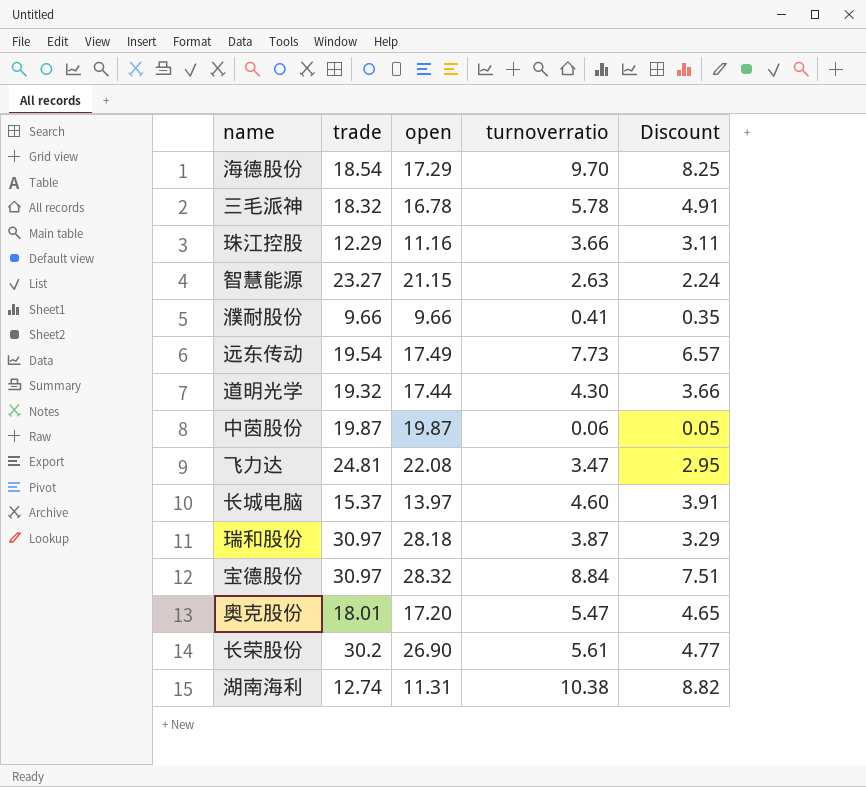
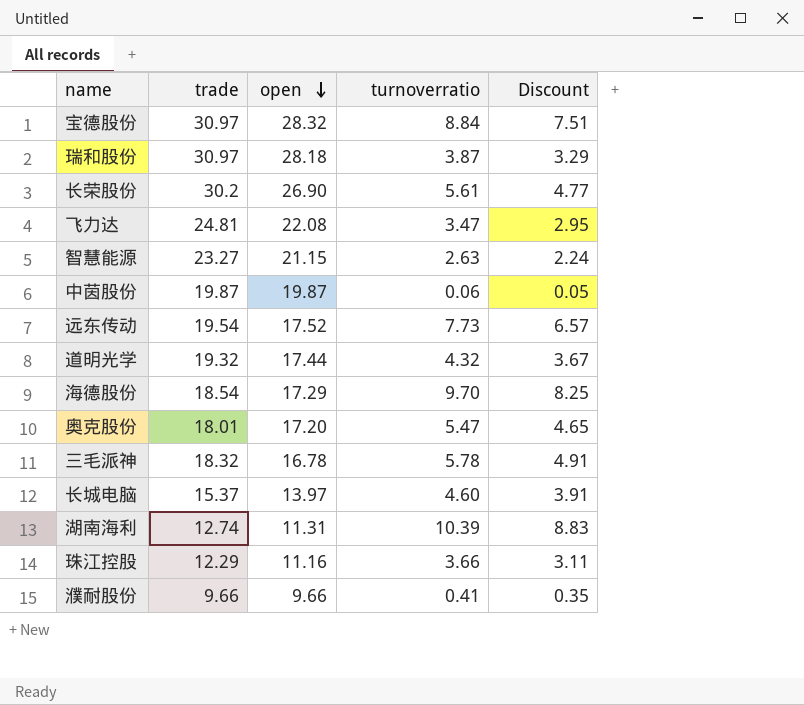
row order: none -> open descending
远东传动 | open: 17.49 -> 17.52
道明光学 | turnoverratio: 4.30 -> 4.32
道明光学 | Discount: 3.66 -> 3.67
湖南海利 | turnoverratio: 10.38 -> 10.39
湖南海利 | Discount: 8.82 -> 8.83

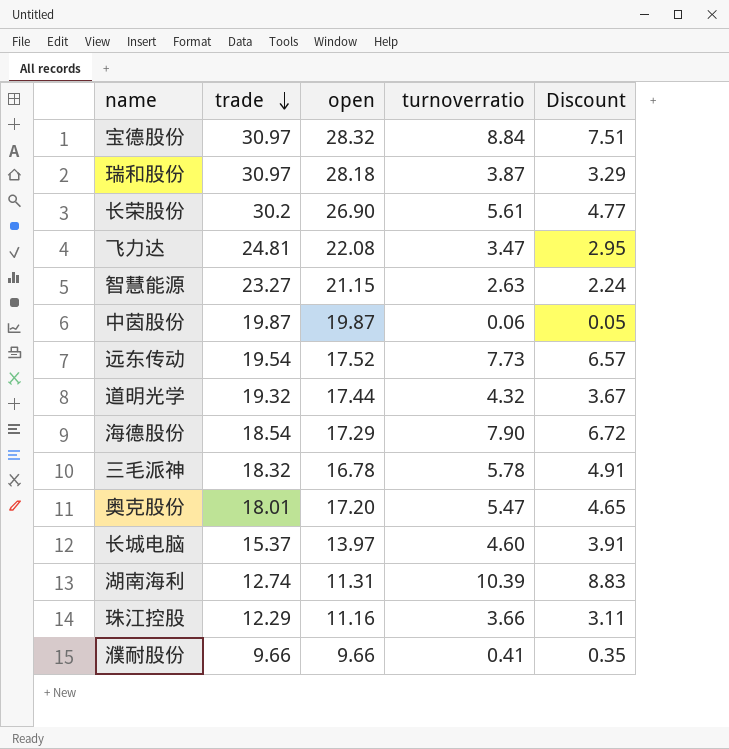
row order: open descending -> trade descending
海德股份 | turnoverratio: 9.70 -> 7.90
海德股份 | Discount: 8.25 -> 6.72

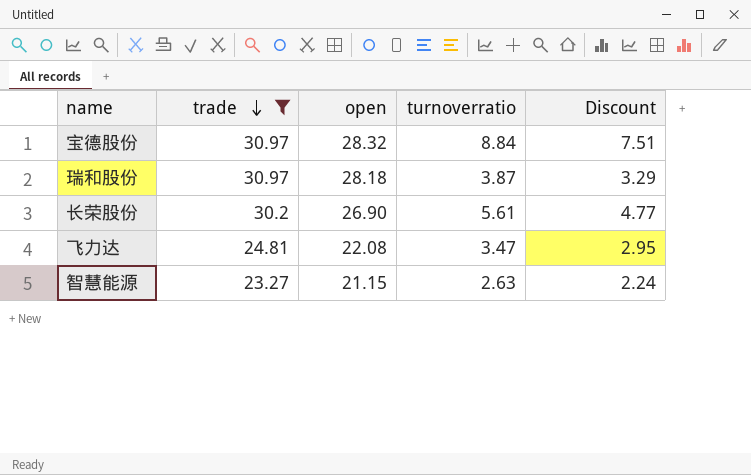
filter: none -> trade >= 23.27

